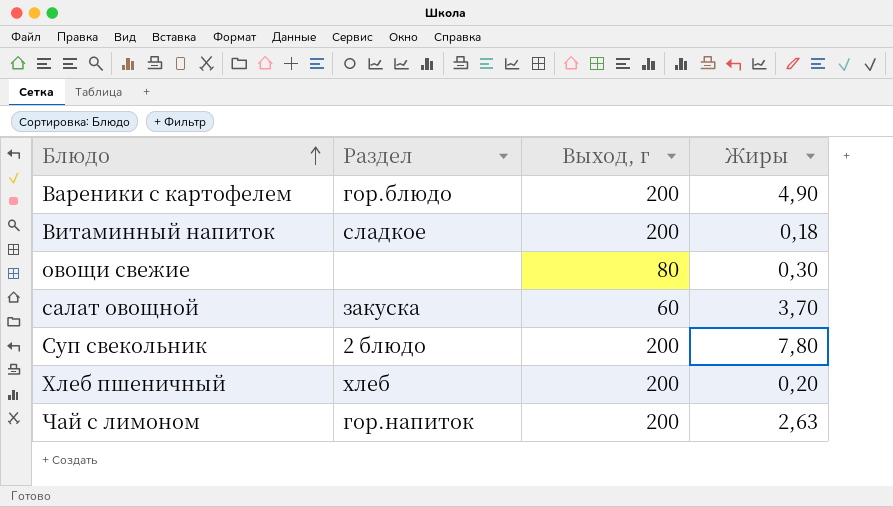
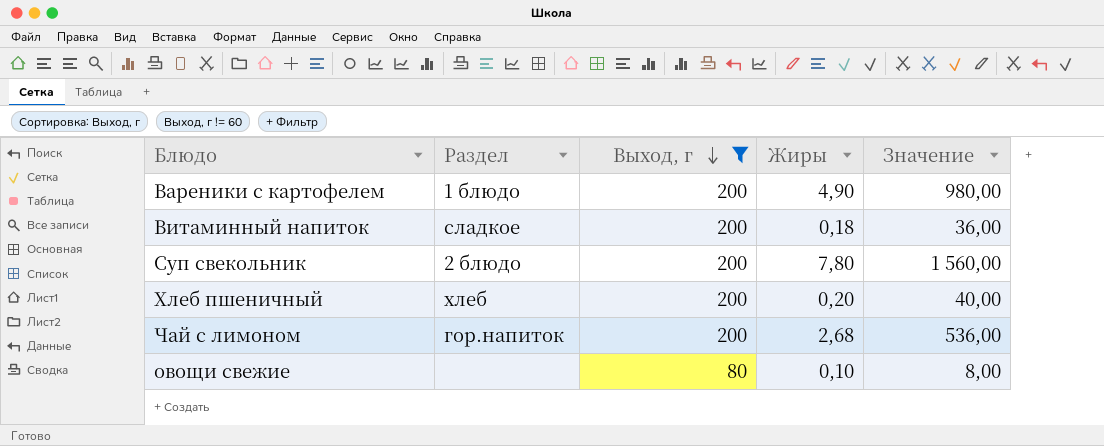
filter: none -> Выход, г != 60
row order: Блюдо ascending -> Выход, г descending
column Значение | formula: none -> [Выход, г] * [Жиры]
Вареники с картофелем | Раздел: гор.блюдо -> 1 блюдо
Чай с лимоном | Жиры: 2,63 -> 2,68
овощи свежие | Жиры: 0,30 -> 0,10

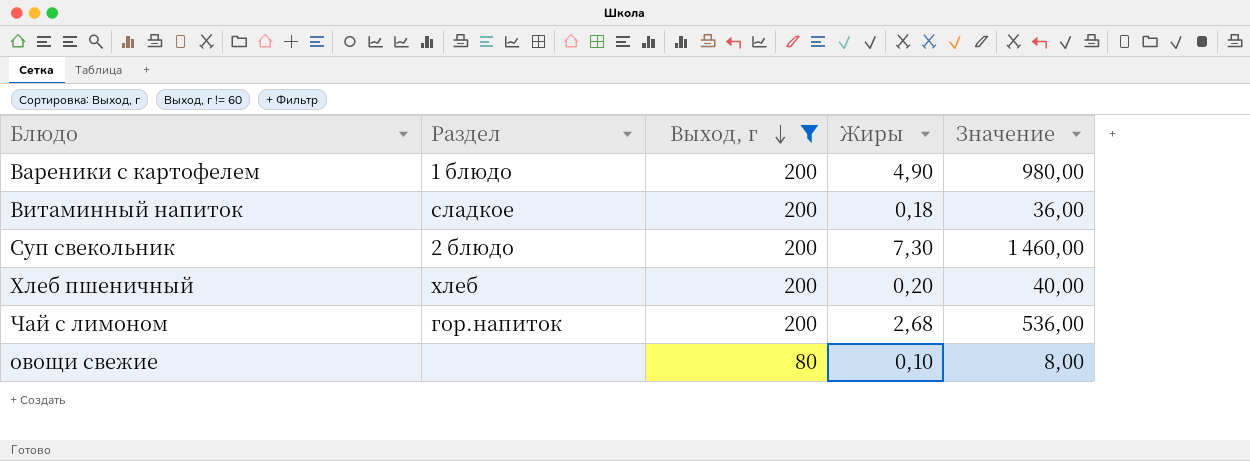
Суп свекольник | Жиры: 7,80 -> 7,30
Суп свекольник | Значение: 1 560,00 -> 1 460,00

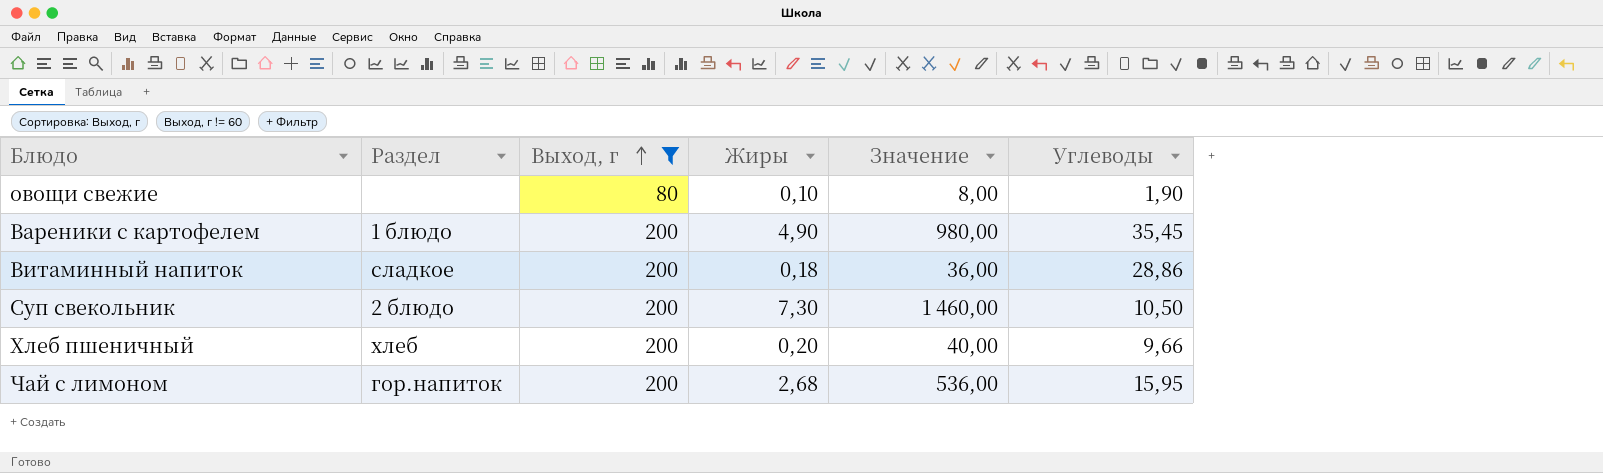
row order: Выход, г descending -> Выход, г ascending
column Углеводы | position: none -> 6

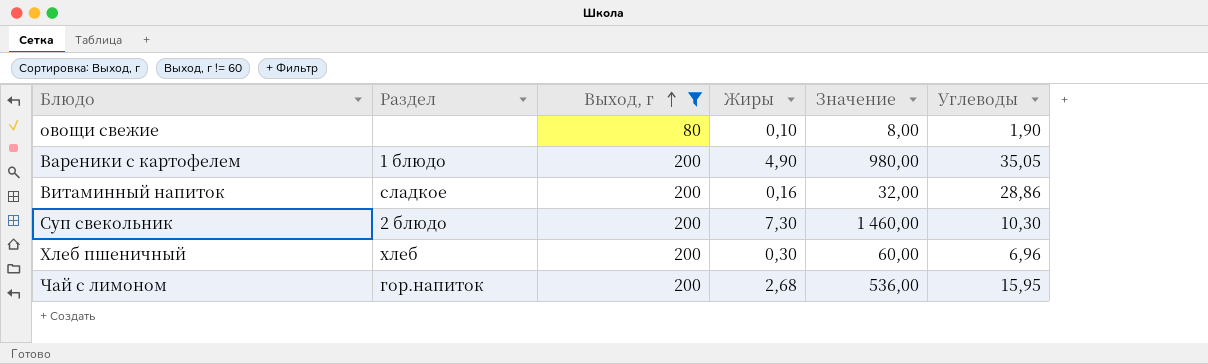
Вареники с картофелем | Углеводы: 35,45 -> 35,05
Витаминный напиток | Жиры: 0,18 -> 0,16
Витаминный напиток | Значение: 36,00 -> 32,00
Суп свекольник | Углеводы: 10,50 -> 10,30
Хлеб пшеничный | Жиры: 0,20 -> 0,30
Хлеб пшеничный | Значение: 40,00 -> 60,00
Хлеб пшеничный | Углеводы: 9,66 -> 6,96

